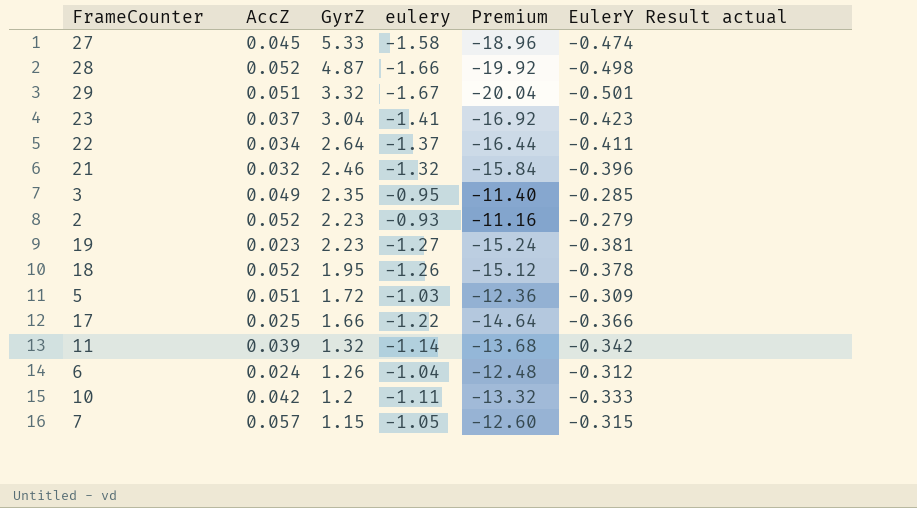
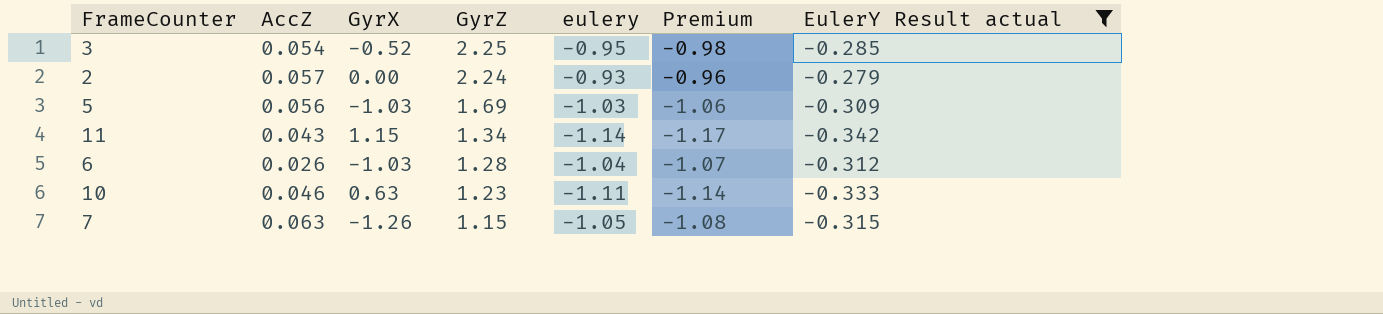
filter: none -> EulerY Result actual >= -0.342
column GyrX | position: none -> 3
column Premium | formula: [eulery] * 12 -> [eulery] * 1.03
3 | AccZ: 0.049 -> 0.054
3 | GyrZ: 2.35 -> 2.25
2 | AccZ: 0.052 -> 0.057
2 | GyrZ: 2.23 -> 2.24
5 | AccZ: 0.051 -> 0.056
5 | GyrZ: 1.72 -> 1.69
11 | AccZ: 0.039 -> 0.043
11 | GyrZ: 1.32 -> 1.34
6 | AccZ: 0.024 -> 0.026
6 | GyrZ: 1.26 -> 1.28
10 | AccZ: 0.042 -> 0.046
10 | GyrZ: 1.2 -> 1.23
7 | AccZ: 0.057 -> 0.063

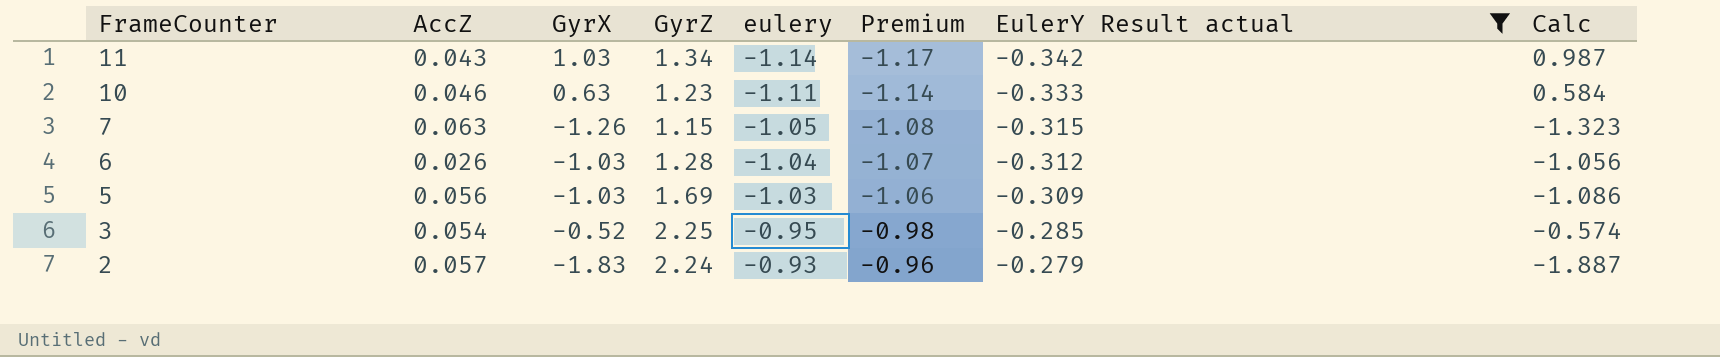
row order: GyrZ descending -> FrameCounter descending
column Calc | formula: none -> [GyrX] - [AccZ]
11 | GyrX: 1.15 -> 1.03
2 | GyrX: 0.00 -> -1.83

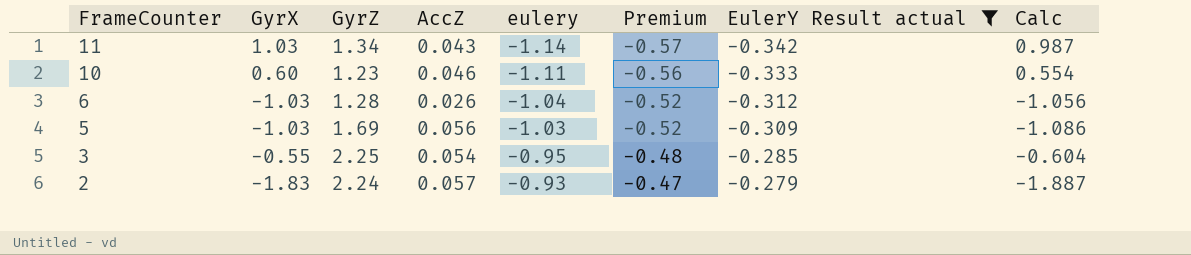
column AccZ | position: 2 -> 4
column Premium | formula: [eulery] * 1.03 -> [eulery] * 0.5
row 7: 0.063 | -1.26 | 1.15 | -1.05 | -1.08 | -0.315 | -1.323 -> none
10 | GyrX: 0.63 -> 0.60
10 | Calc: 0.584 -> 0.554
3 | GyrX: -0.52 -> -0.55
3 | Calc: -0.574 -> -0.604

